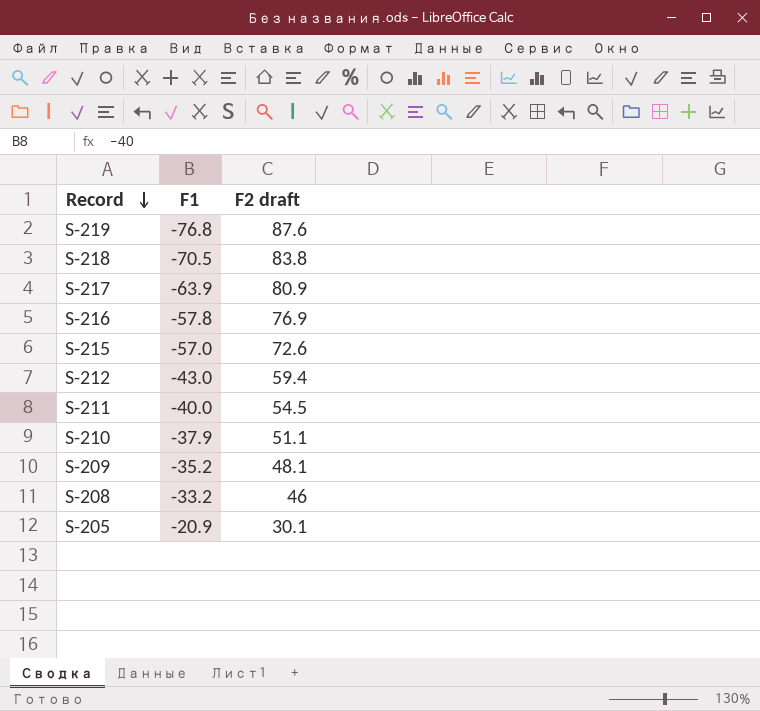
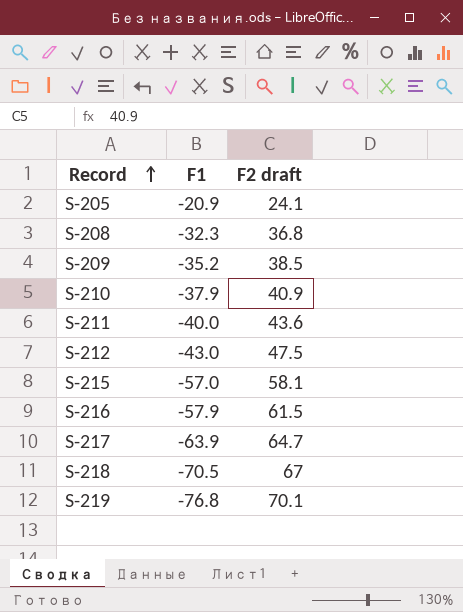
row order: Record descending -> Record ascending
S-205 | F2 draft: 30.1 -> 24.1
S-208 | F1: -33.2 -> -32.3
S-208 | F2 draft: 46 -> 36.8
S-209 | F2 draft: 48.1 -> 38.5
S-210 | F2 draft: 51.1 -> 40.9
S-211 | F2 draft: 54.5 -> 43.6
S-212 | F2 draft: 59.4 -> 47.5
S-215 | F2 draft: 72.6 -> 58.1
S-216 | F1: -57.8 -> -57.9
S-216 | F2 draft: 76.9 -> 61.5
S-217 | F2 draft: 80.9 -> 64.7
S-218 | F2 draft: 83.8 -> 67
S-219 | F2 draft: 87.6 -> 70.1

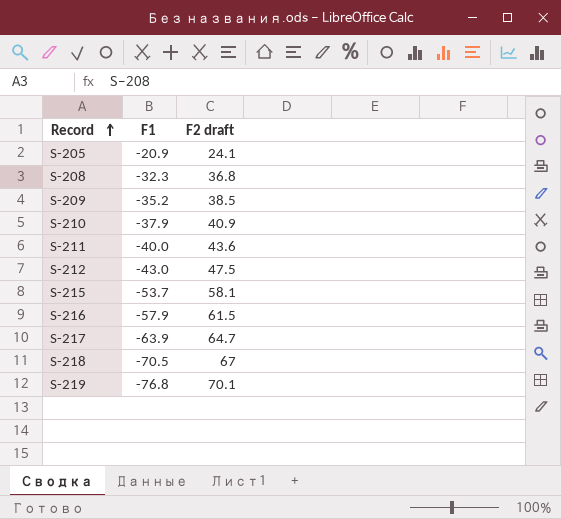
S-215 | F1: -57.0 -> -53.7

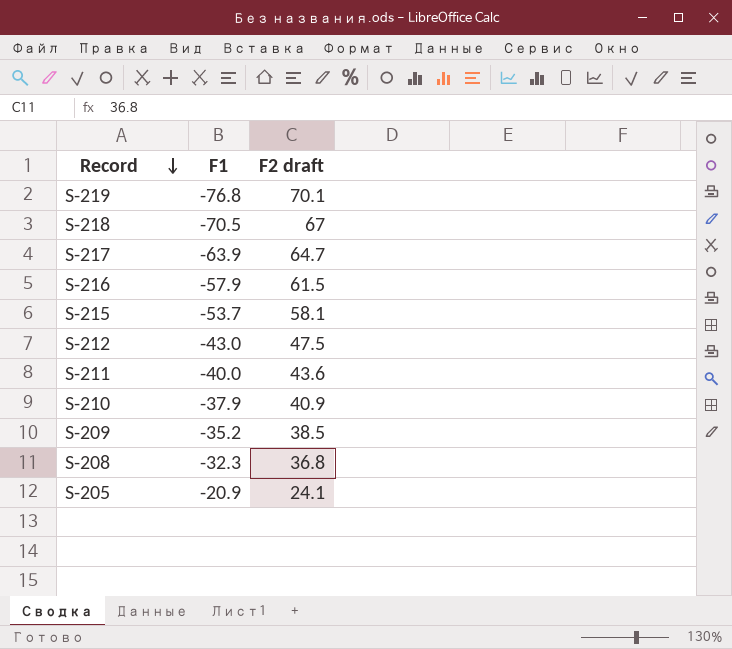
row order: Record ascending -> Record descending

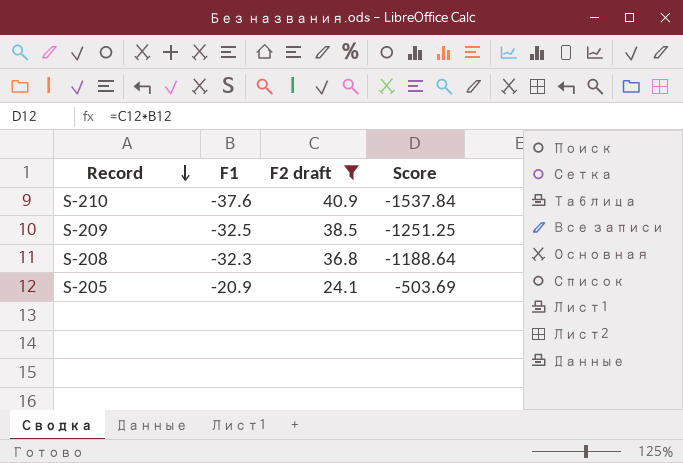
filter: none -> F2 draft <= 40.9
column Score | formula: none -> [F1] * [F2 draft]
S-210 | F1: -37.9 -> -37.6
S-209 | F1: -35.2 -> -32.5

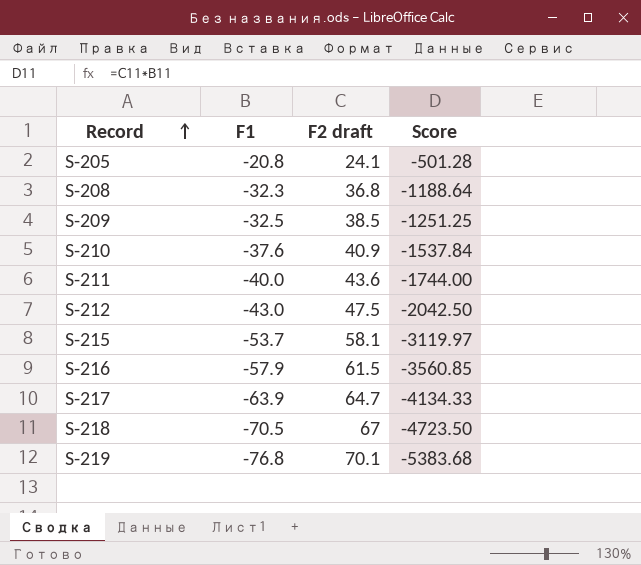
filter: F2 draft <= 40.9 -> none
row order: Record descending -> Record ascending
S-205 | F1: -20.9 -> -20.8
S-205 | Score: -503.69 -> -501.28

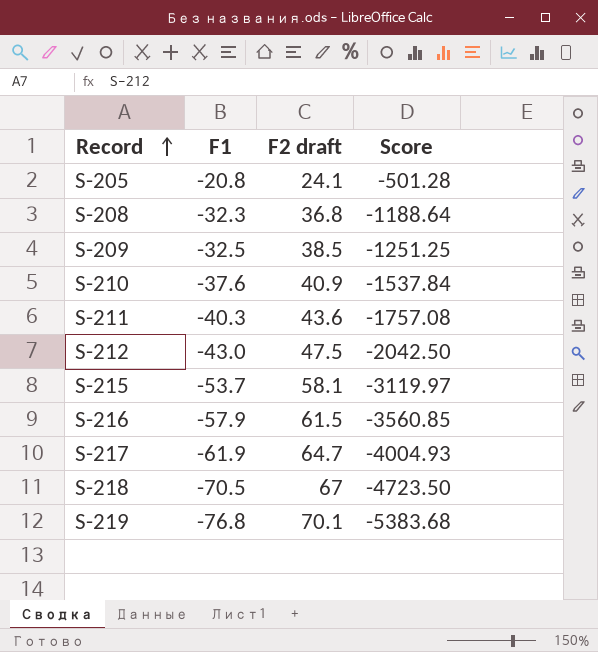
S-211 | F1: -40.0 -> -40.3
S-211 | Score: -1744.00 -> -1757.08
S-217 | F1: -63.9 -> -61.9
S-217 | Score: -4134.33 -> -4004.93

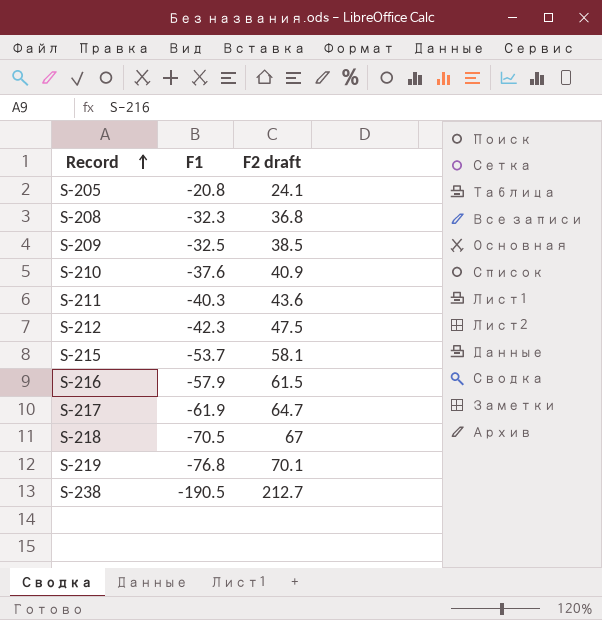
column Score | formula: [F1] * [F2 draft] -> none
S-212 | F1: -43.0 -> -42.3
row S-238: none -> -190.5 | 212.7

